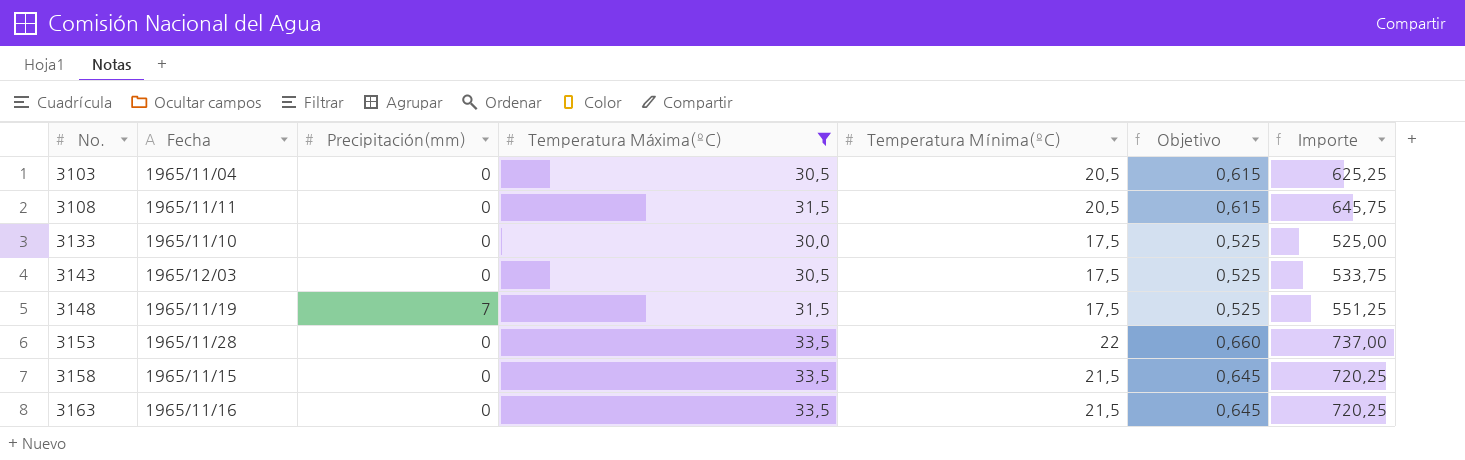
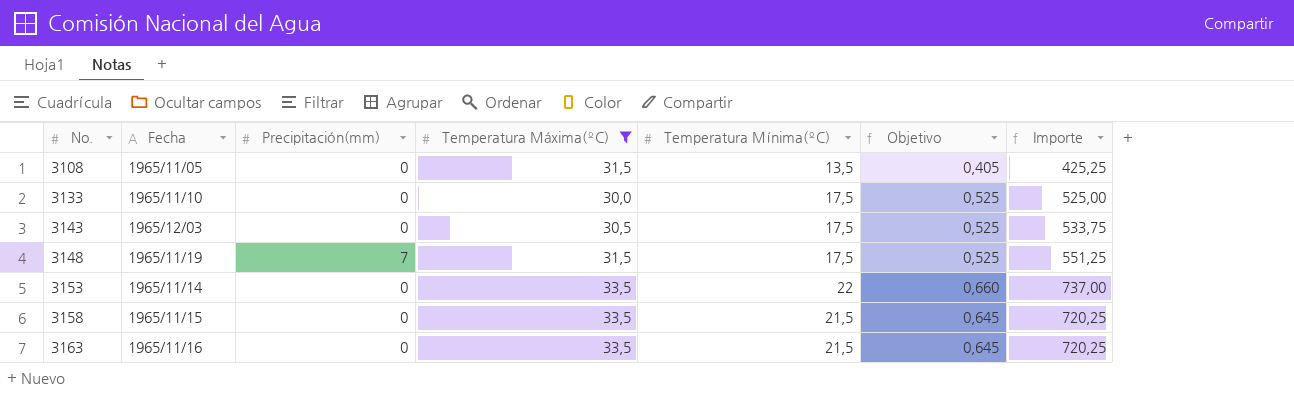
row 3103: 1965/11/04 | 0 | 30,5 | 20,5 | 0,615 | 625,25 -> none
3108 | Fecha: 1965/11/11 -> 1965/11/05
3108 | Temperatura Mínima(ºC): 20,5 -> 13,5
3108 | Objetivo: 0,615 -> 0,405
3108 | Importe: 645,75 -> 425,25
3153 | Fecha: 1965/11/28 -> 1965/11/14

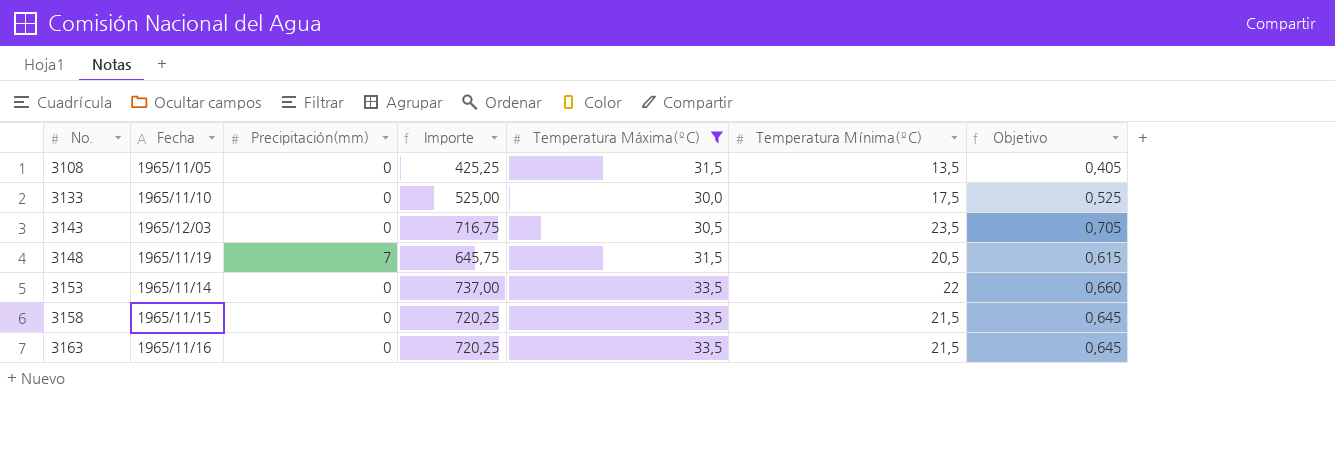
column Importe | position: 7 -> 4
3143 | Importe: 533,75 -> 716,75
3143 | Temperatura Mínima(ºC): 17,5 -> 23,5
3143 | Objetivo: 0,525 -> 0,705
3148 | Importe: 551,25 -> 645,75
3148 | Temperatura Mínima(ºC): 17,5 -> 20,5
3148 | Objetivo: 0,525 -> 0,615

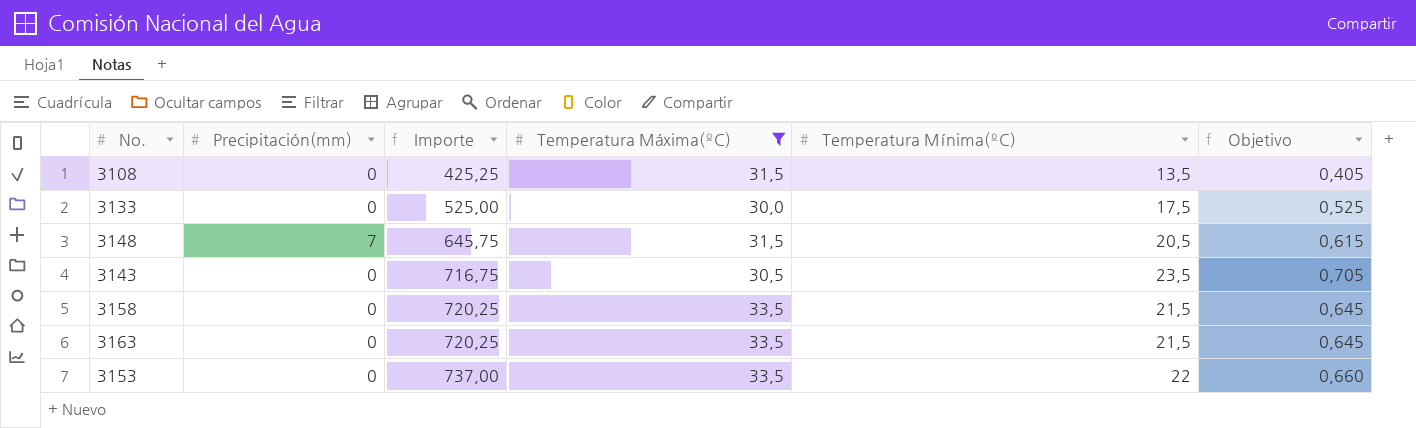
row order: No. ascending -> Importe ascending
column Fecha | position: 2 -> none

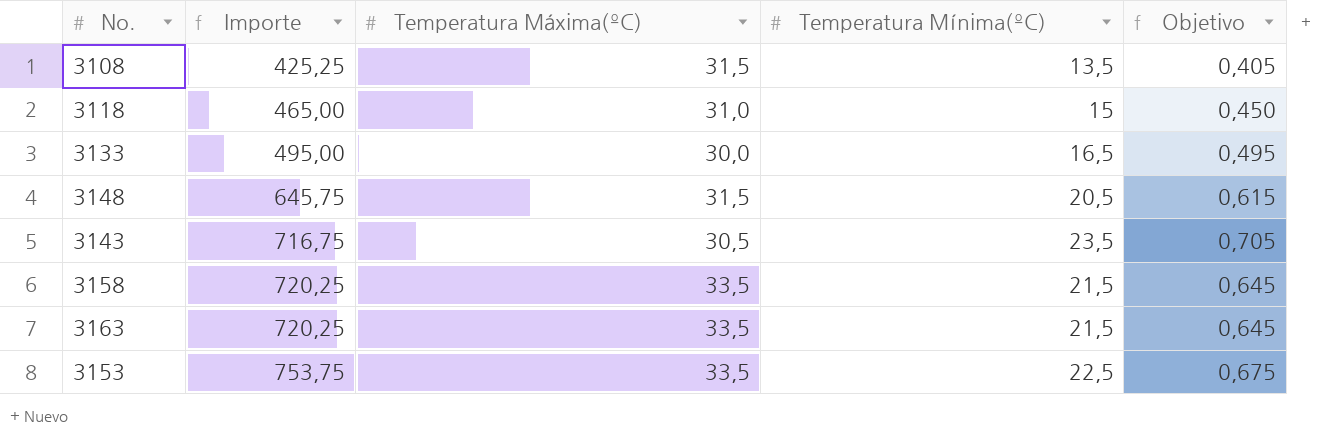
filter: Temperatura Máxima(ºC) != 31,0 -> none
column Precipitación(mm) | position: 2 -> none
3133 | Importe: 525,00 -> 495,00
3133 | Temperatura Mínima(ºC): 17,5 -> 16,5
3133 | Objetivo: 0,525 -> 0,495
3153 | Importe: 737,00 -> 753,75
3153 | Temperatura Mínima(ºC): 22 -> 22,5
3153 | Objetivo: 0,660 -> 0,675

